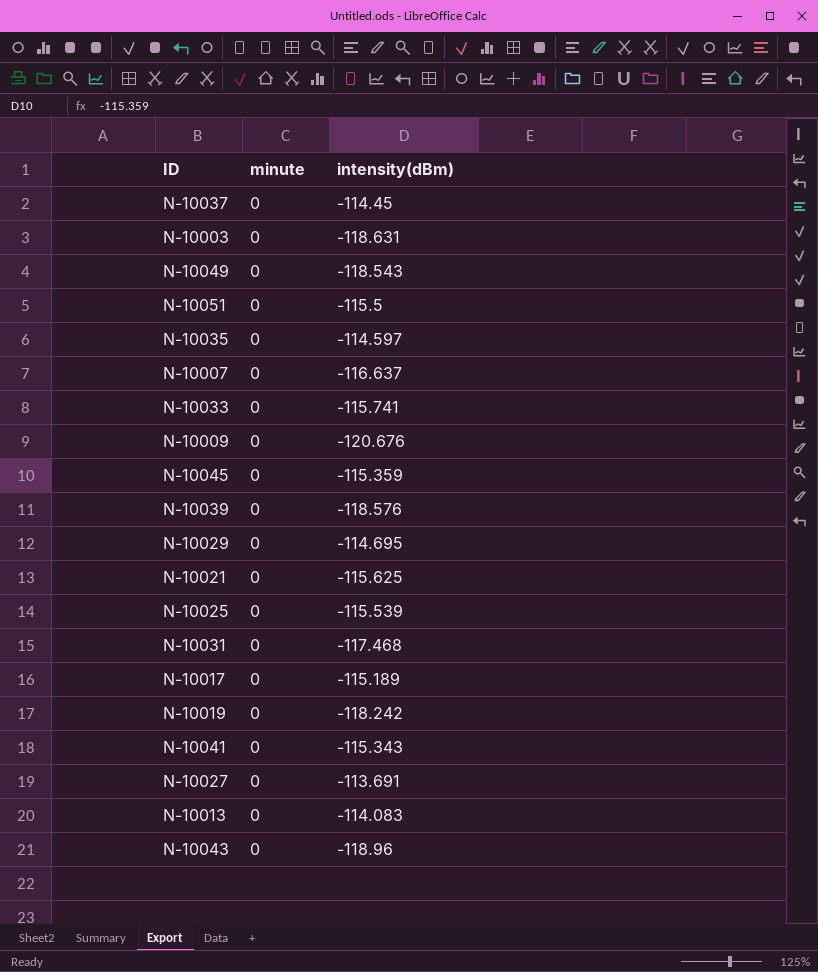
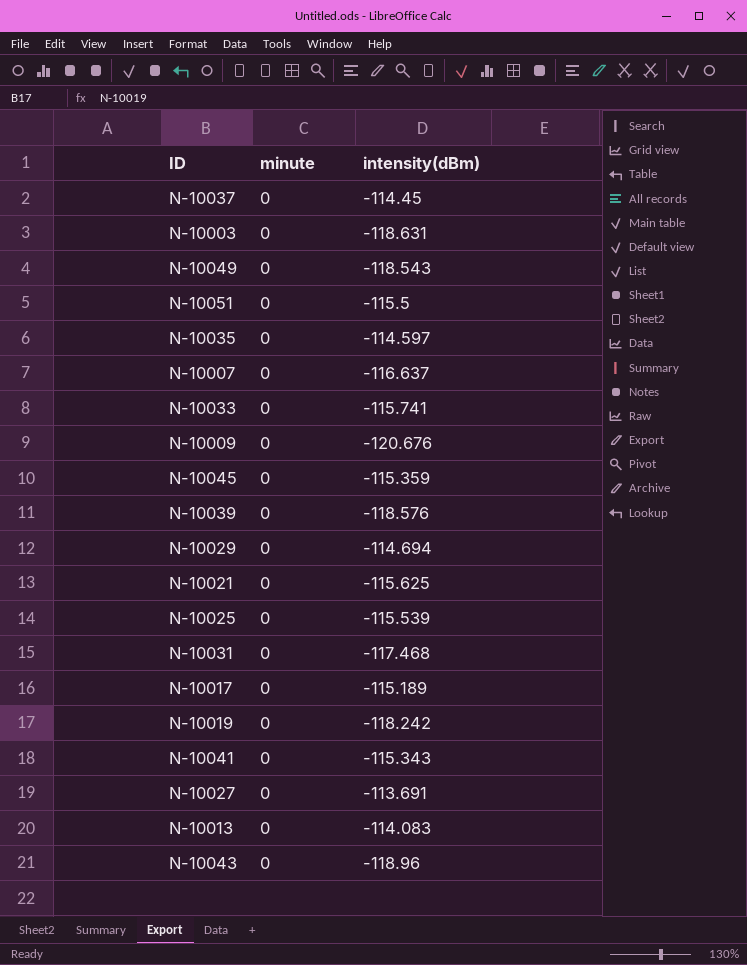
N-10029 | intensity(dBm): -114.695 -> -114.694

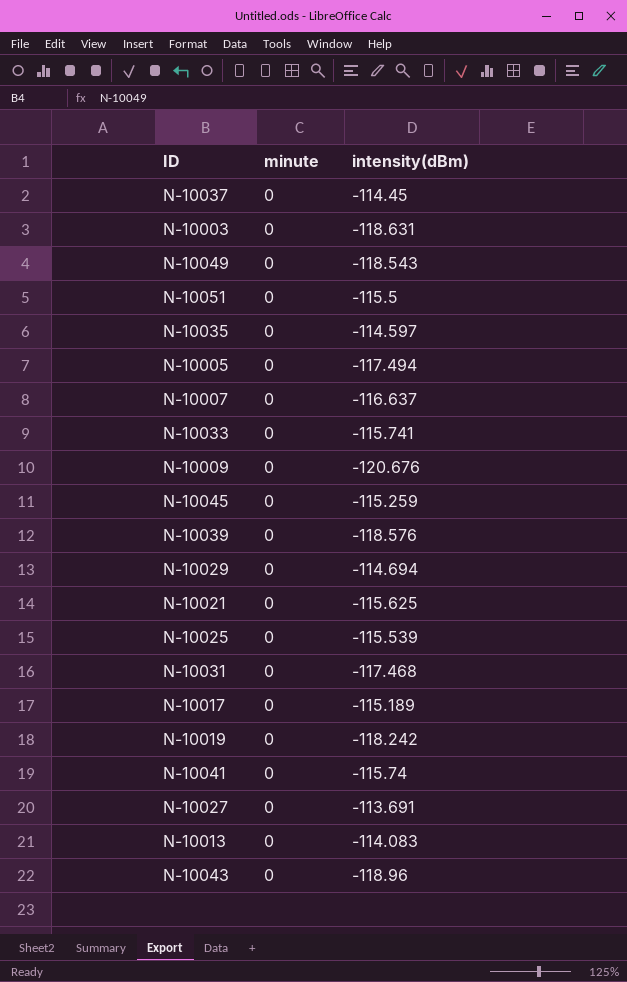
row N-10005: none -> 0 | -117.494
N-10045 | intensity(dBm): -115.359 -> -115.259
N-10041 | intensity(dBm): -115.343 -> -115.74

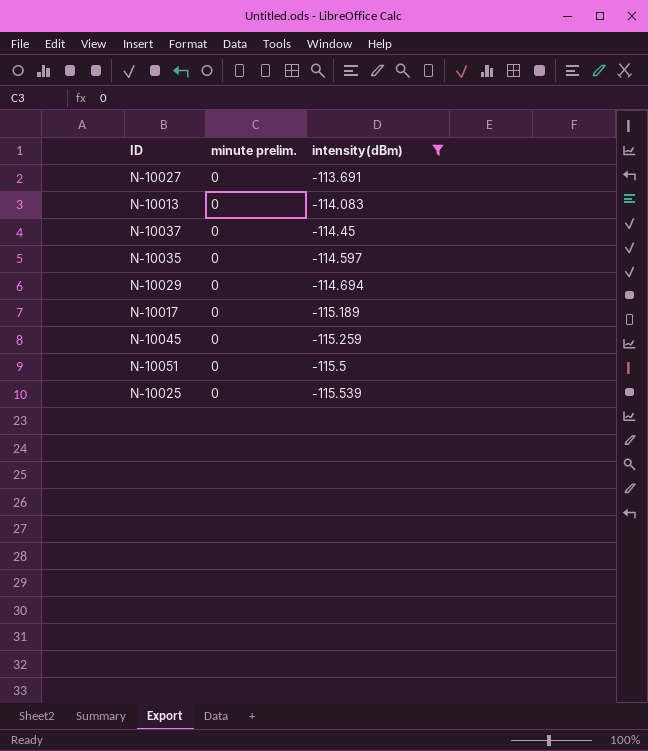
filter: none -> intensity(dBm) >= -115.539
row order: none -> intensity(dBm) descending
column name: minute -> minute prelim.

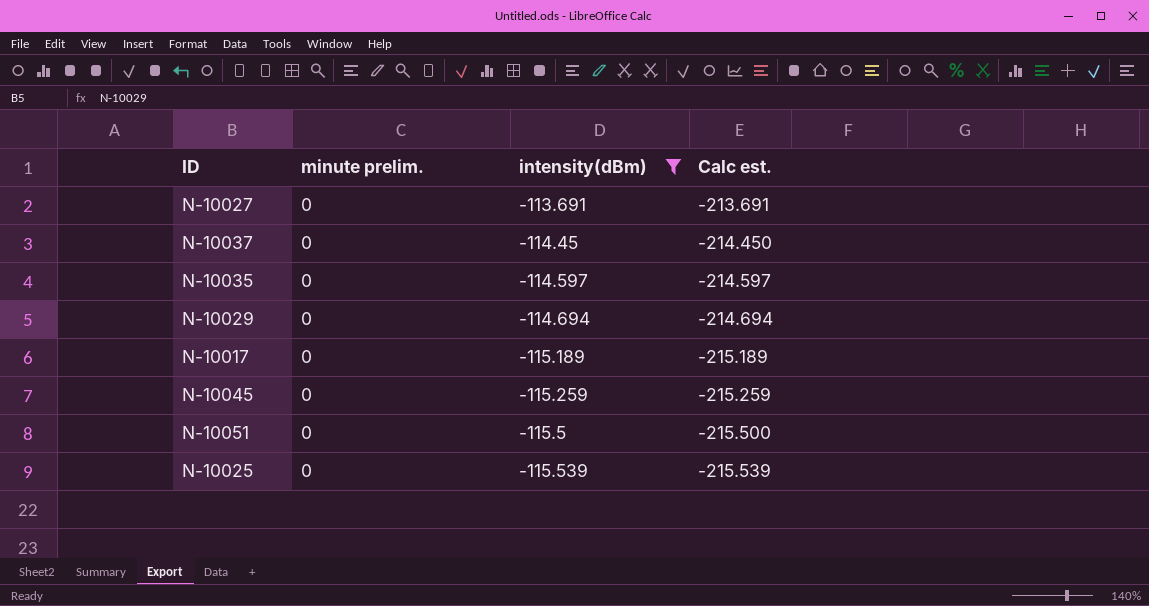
column Calc est. | formula: none -> [intensity(dBm)] - 100
row N-10013: 0 | -114.083 -> none

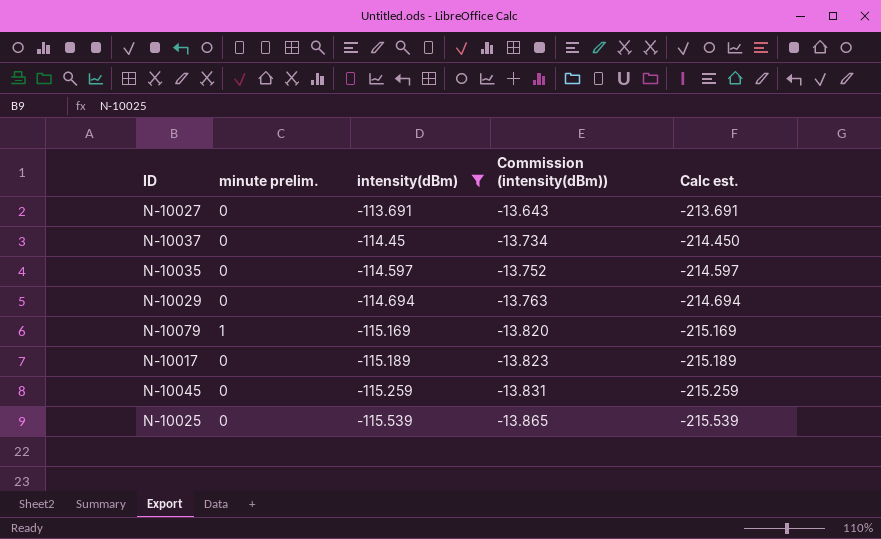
column Commission (intensity(dBm)) | formula: none -> [intensity(dBm)] * 0.12
row N-10051: 0 | -115.5 | -215.500 -> none
row N-10079: none -> 1 | -115.169 | -13.820 | -215.169

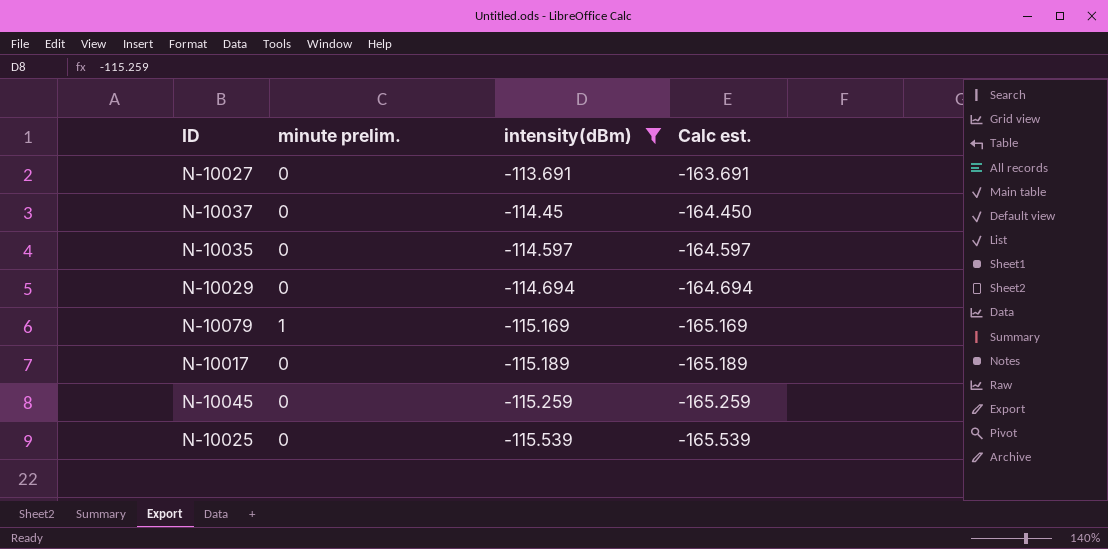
column Commission (intensity(dBm)) | formula: [intensity(dBm)] * 0.12 -> none
column Calc est. | formula: [intensity(dBm)] - 100 -> [intensity(dBm)] - 50

